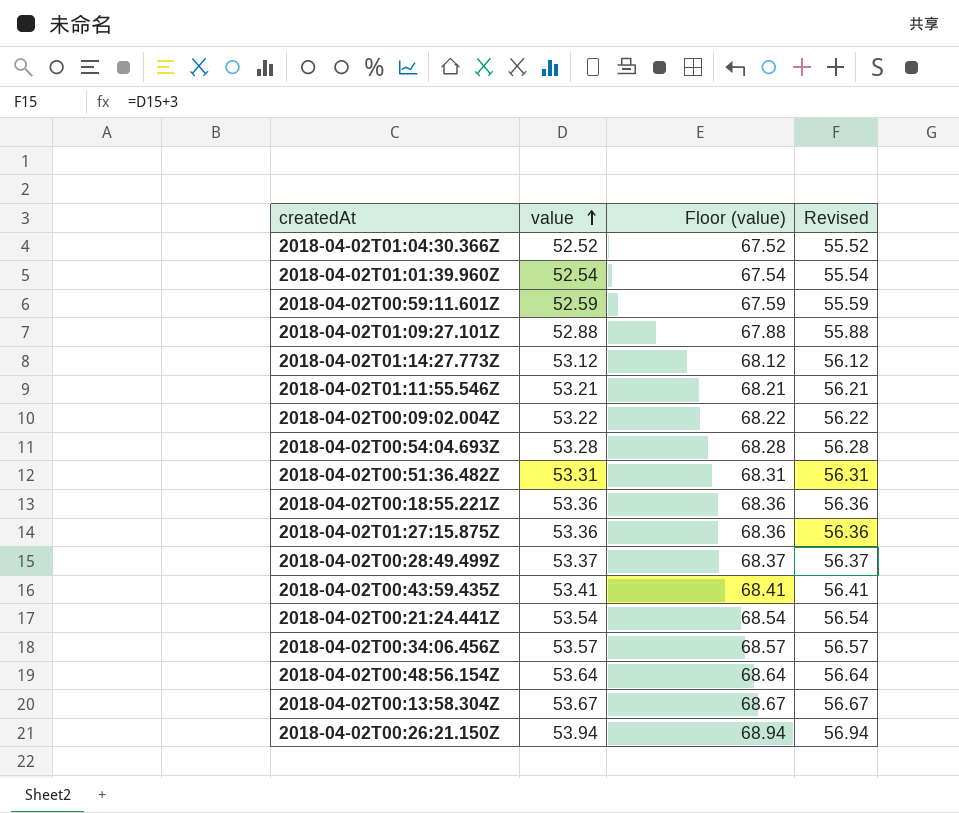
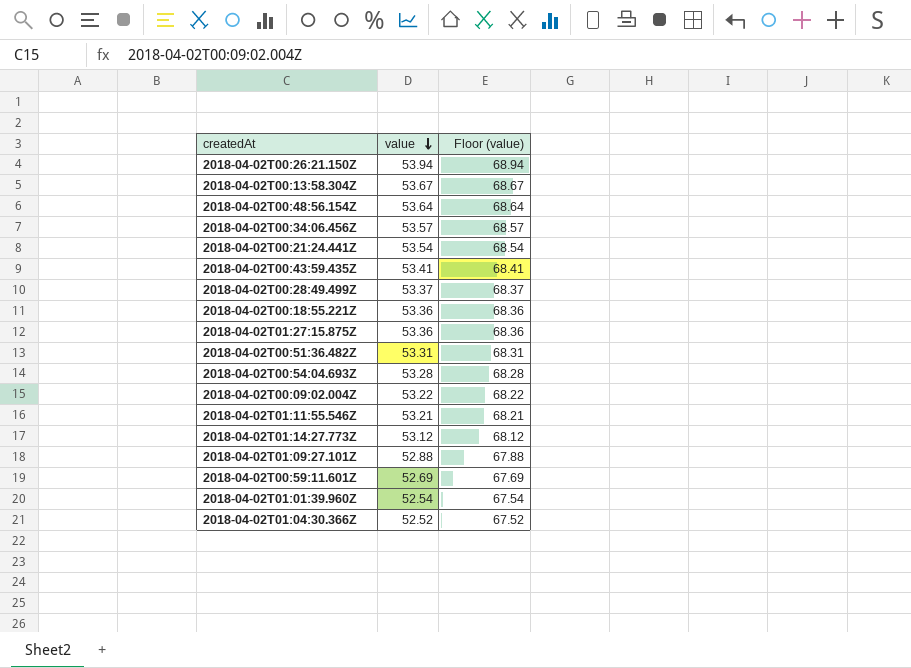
row order: value ascending -> value descending
column Revised | formula: [value] + 3 -> none
2018-04-02T00:59:11.601Z | value: 52.59 -> 52.69
2018-04-02T00:59:11.601Z | Floor (value): 67.59 -> 67.69

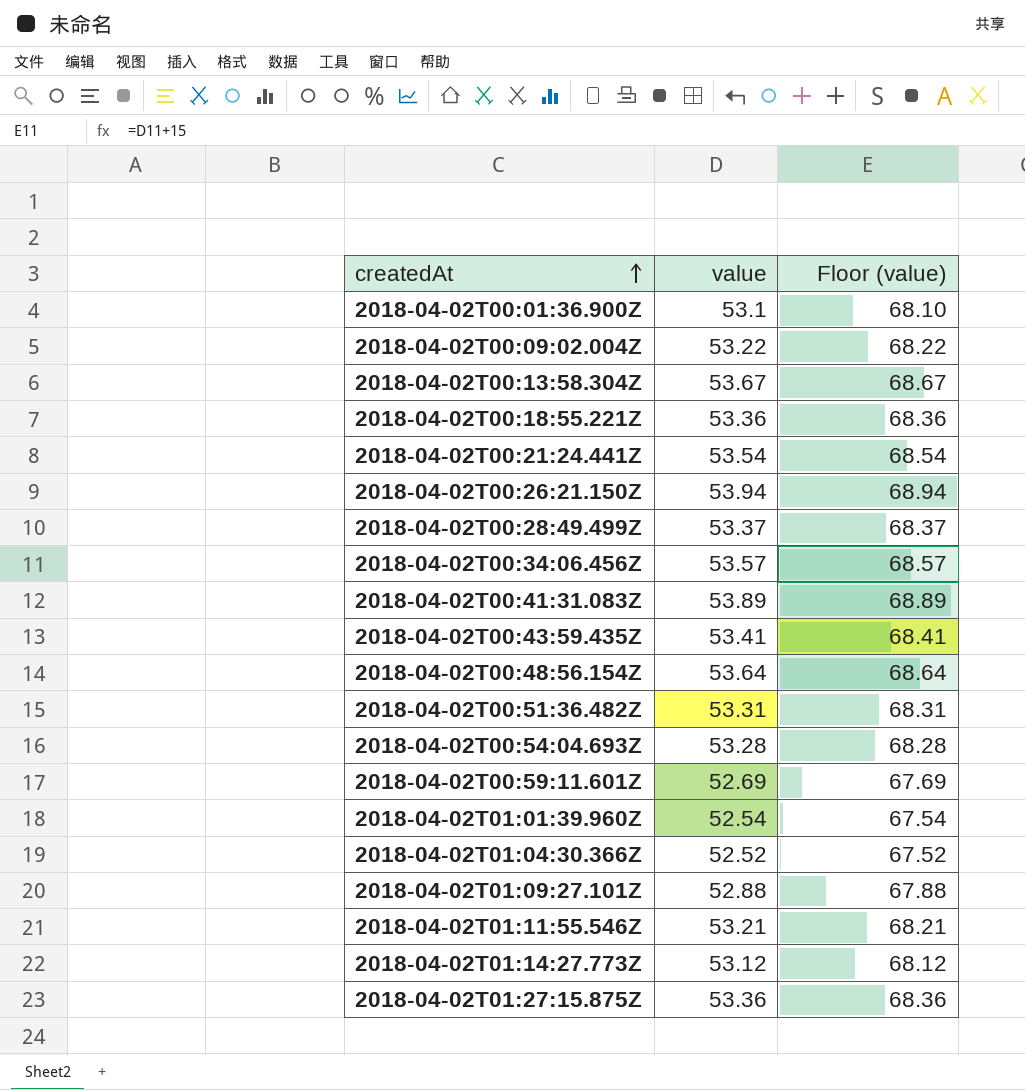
row order: value descending -> createdAt ascending
row 2018-04-02T00:01:36.900Z: none -> 53.1 | 68.10
row 2018-04-02T00:41:31.083Z: none -> 53.89 | 68.89

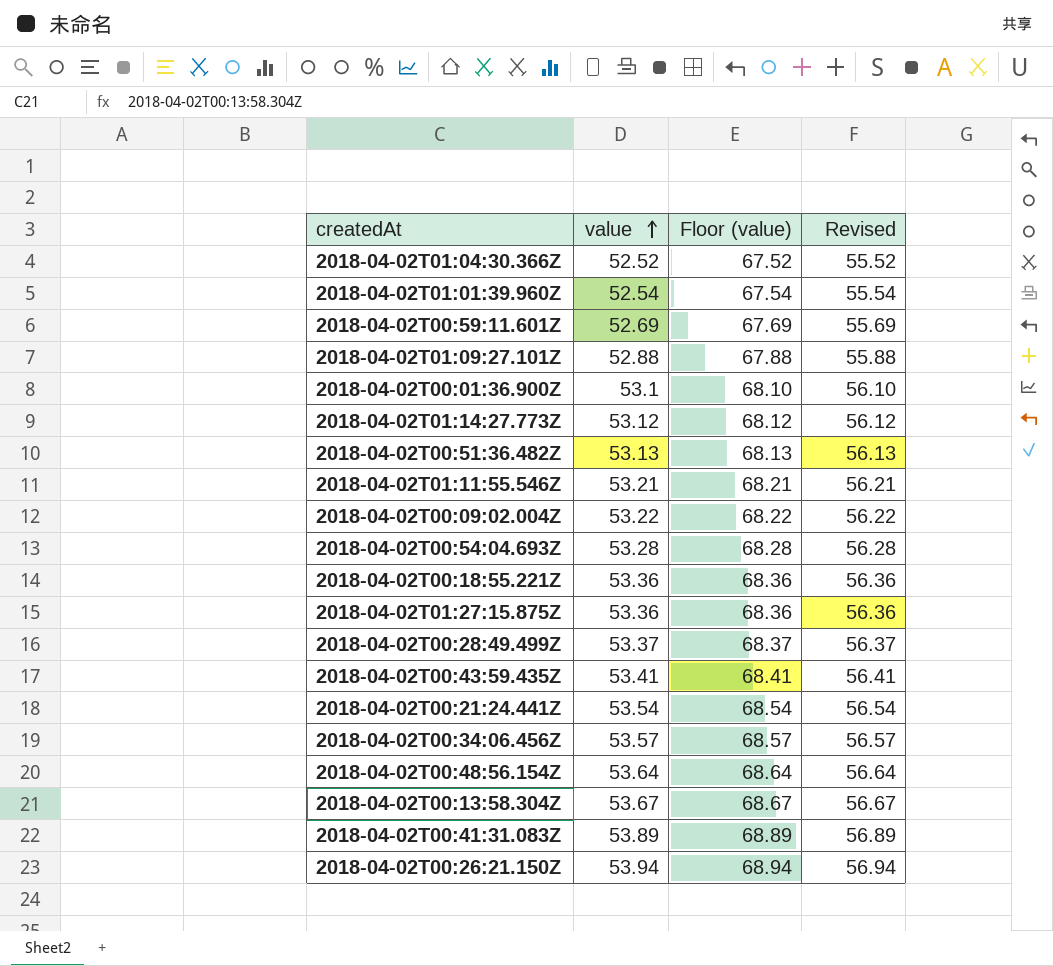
row order: createdAt ascending -> value ascending
column Revised | formula: none -> [value] + 3
2018-04-02T00:51:36.482Z | value: 53.31 -> 53.13
2018-04-02T00:51:36.482Z | Floor (value): 68.31 -> 68.13

